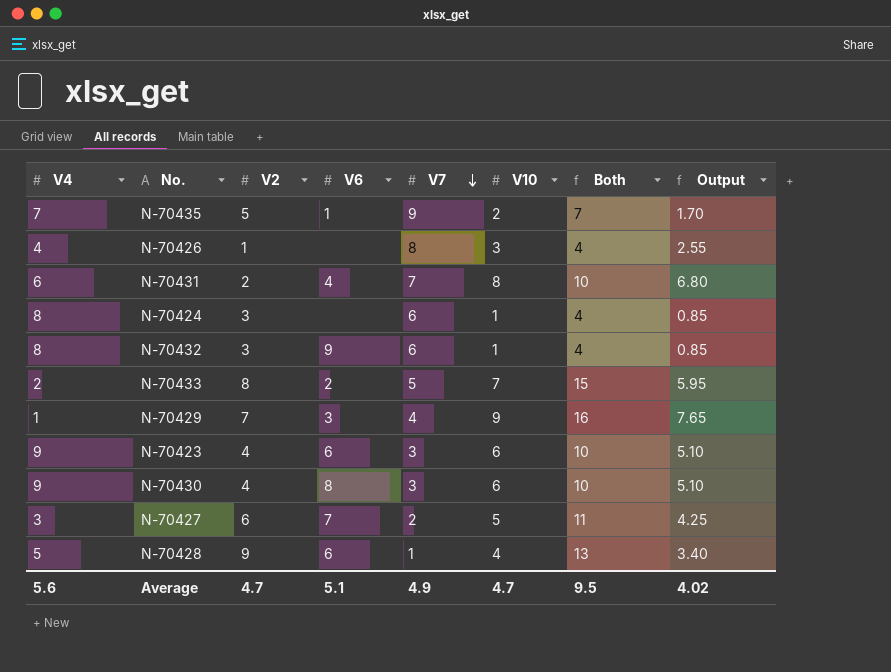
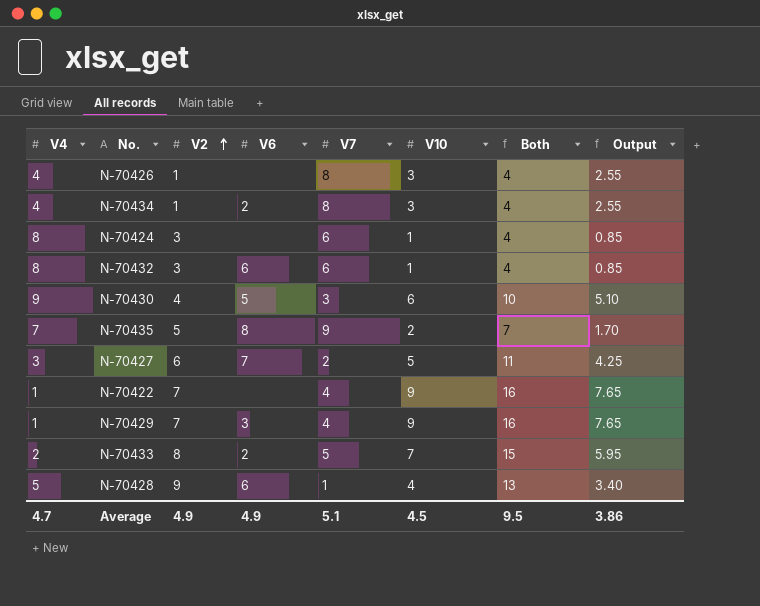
row order: V7 descending -> V2 ascending
row N-70431: 6 | 2 | 4 | 7 | 8 | 10 | 6.80 -> none
row N-70423: 9 | 4 | 6 | 3 | 6 | 10 | 5.10 -> none
row N-70434: none -> 4 | 1 | 2 | 8 | 3 | 4 | 2.55
N-70432 | V6: 9 -> 6
N-70430 | V6: 8 -> 5
N-70435 | V6: 1 -> 8
row N-70422: none -> 1 | 7 | none | 4 | 9 | 16 | 7.65
Average | V4: 5.6 -> 4.7
Average | V2: 4.7 -> 4.9
Average | V6: 5.1 -> 4.9
Average | V7: 4.9 -> 5.1
Average | V10: 4.7 -> 4.5
Average | Output: 4.02 -> 3.86

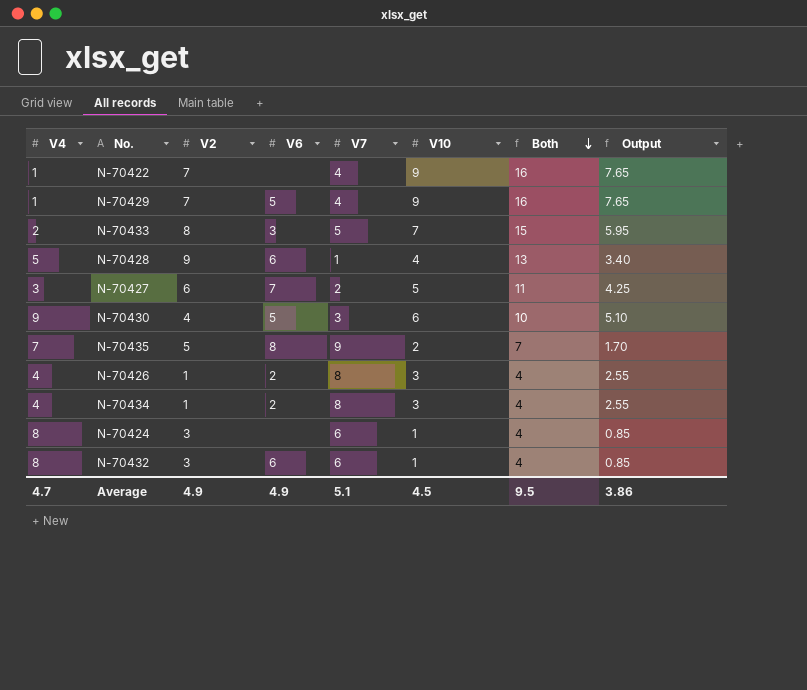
row order: V2 ascending -> Both descending
N-70429 | V6: 3 -> 5
N-70433 | V6: 2 -> 3
N-70426 | V6: none -> 2

